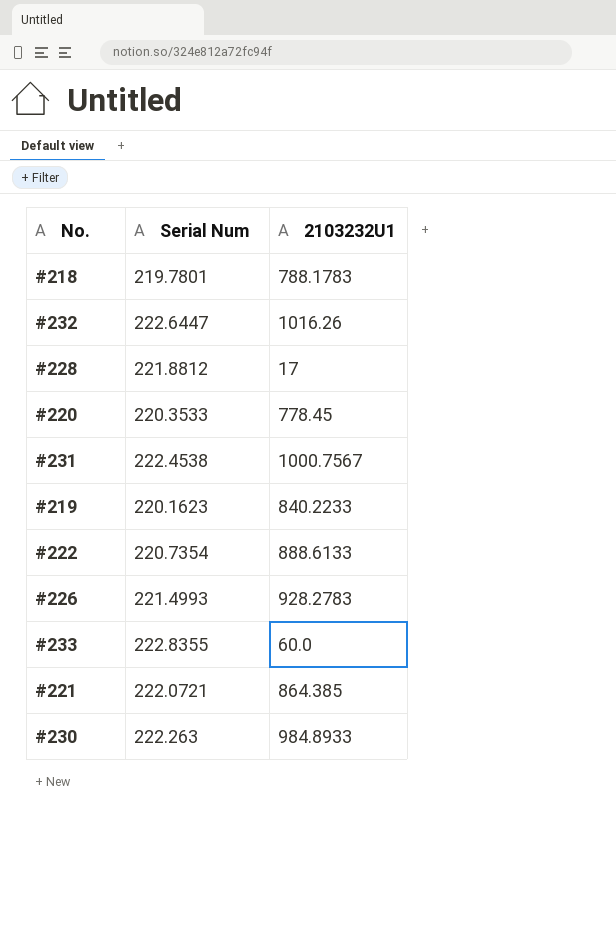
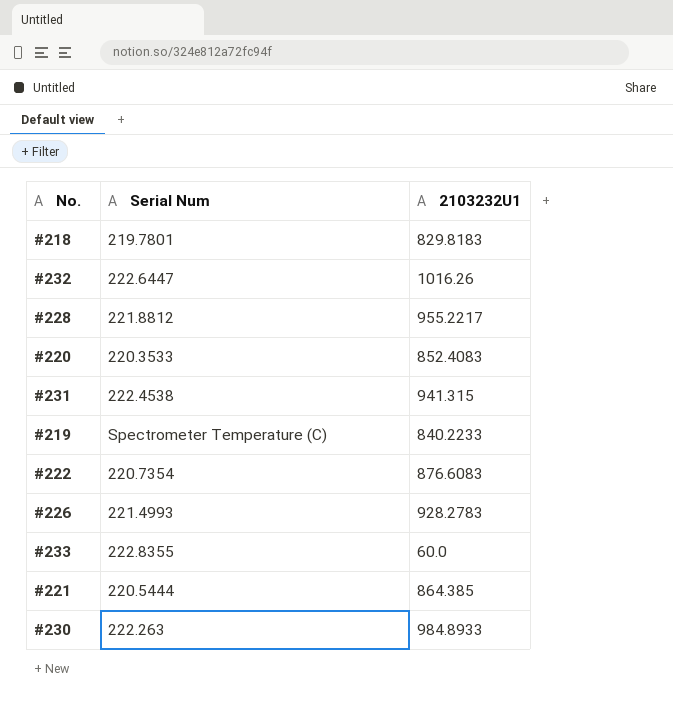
#218 | 2103232U1: 788.1783 -> 829.8183
#228 | 2103232U1: 17 -> 955.2217
#220 | 2103232U1: 778.45 -> 852.4083
#231 | 2103232U1: 1000.7567 -> 941.315
#219 | Serial Num: 220.1623 -> Spectrometer Temperature (C)
#222 | 2103232U1: 888.6133 -> 876.6083
#221 | Serial Num: 222.0721 -> 220.5444

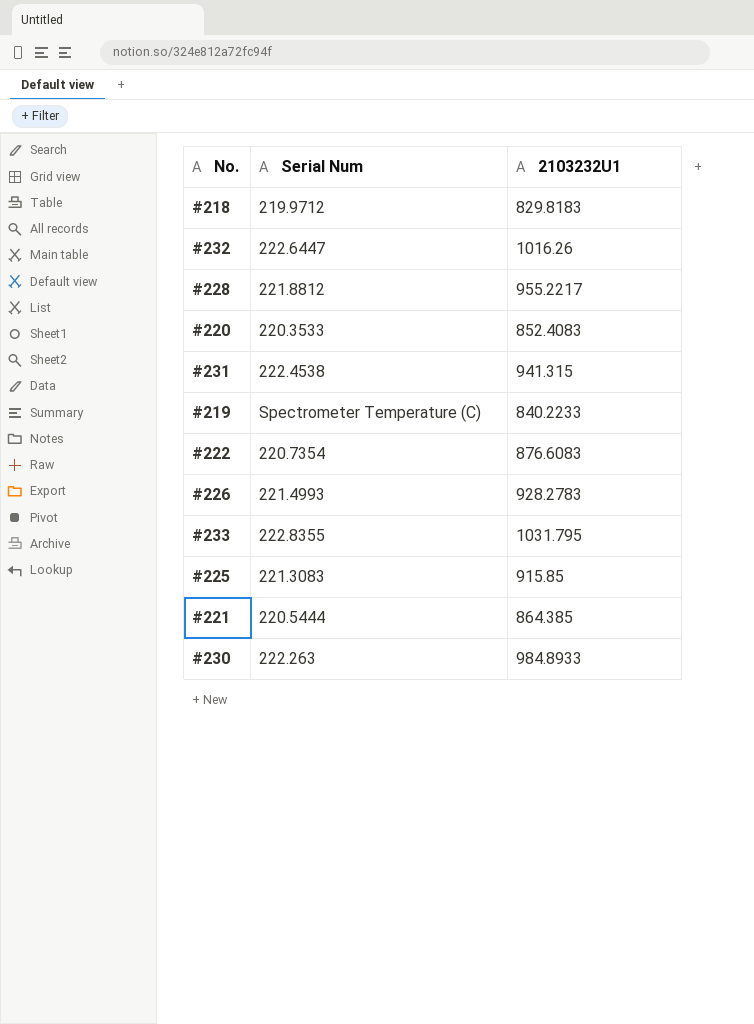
#218 | Serial Num: 219.7801 -> 219.9712
#233 | 2103232U1: 60.0 -> 1031.795
row #225: none -> 221.3083 | 915.85

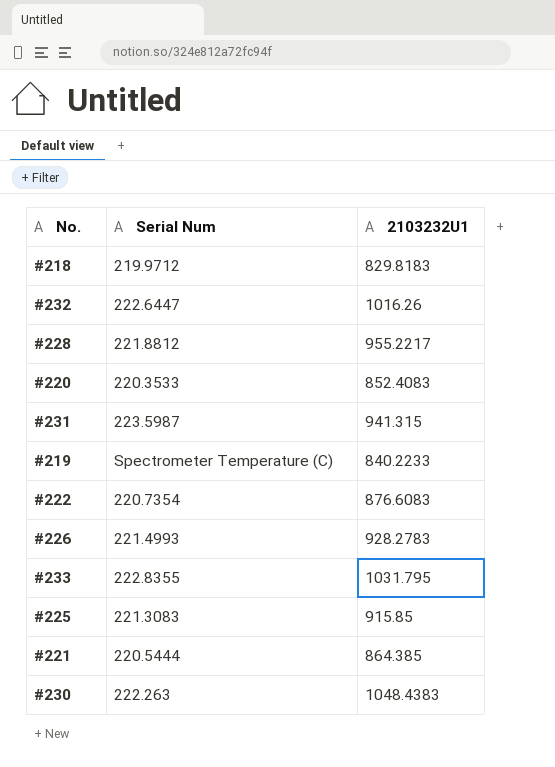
#231 | Serial Num: 222.4538 -> 223.5987
#230 | 2103232U1: 984.8933 -> 1048.4383

